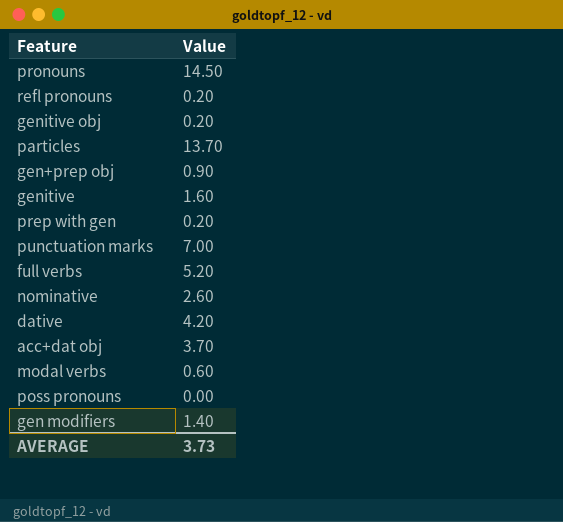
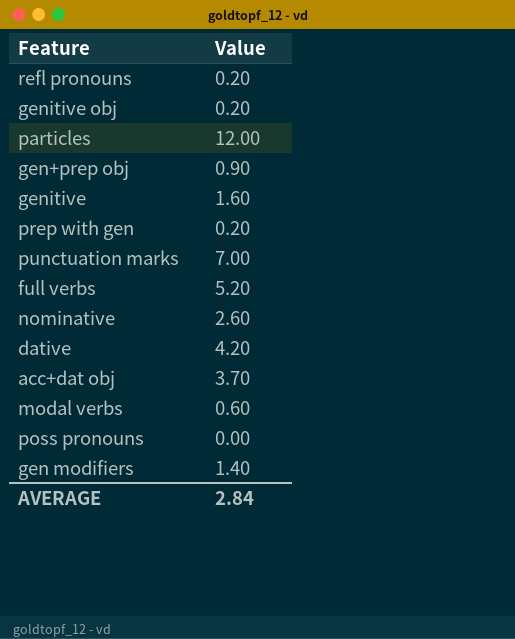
row pronouns: 14.50 -> none
particles | Value: 13.70 -> 12.00
AVERAGE | Value: 3.73 -> 2.84

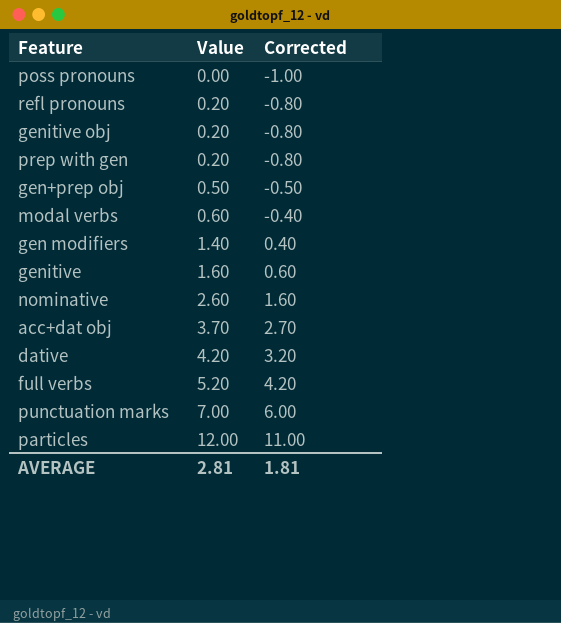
row order: none -> Value ascending
column Corrected | formula: none -> [Value] - 1
gen+prep obj | Value: 0.90 -> 0.50
AVERAGE | Value: 2.84 -> 2.81

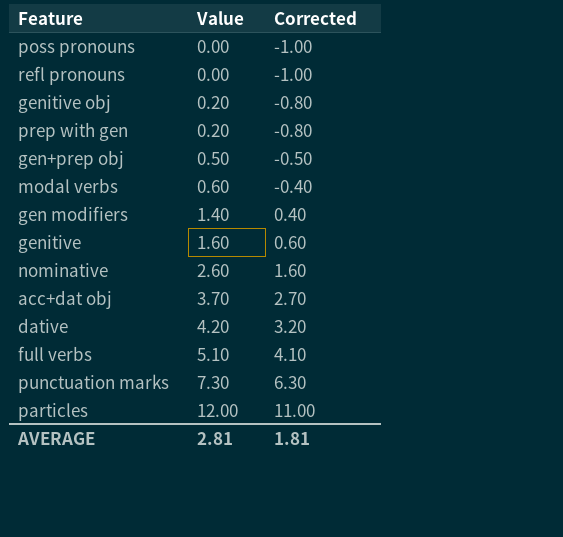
refl pronouns | Value: 0.20 -> 0.00
refl pronouns | Corrected: -0.80 -> -1.00
full verbs | Value: 5.20 -> 5.10
full verbs | Corrected: 4.20 -> 4.10
punctuation marks | Value: 7.00 -> 7.30
punctuation marks | Corrected: 6.00 -> 6.30

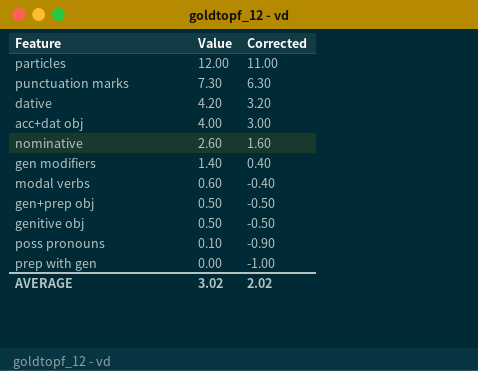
row order: Value ascending -> Value descending
row refl pronouns: 0.00 | -1.00 -> none
row genitive: 1.60 | 0.60 -> none
row full verbs: 5.10 | 4.10 -> none
acc+dat obj | Value: 3.70 -> 4.00
acc+dat obj | Corrected: 2.70 -> 3.00
genitive obj | Value: 0.20 -> 0.50
genitive obj | Corrected: -0.80 -> -0.50
poss pronouns | Value: 0.00 -> 0.10
poss pronouns | Corrected: -1.00 -> -0.90
prep with gen | Value: 0.20 -> 0.00
prep with gen | Corrected: -0.80 -> -1.00
AVERAGE | Value: 2.81 -> 3.02
AVERAGE | Corrected: 1.81 -> 2.02

